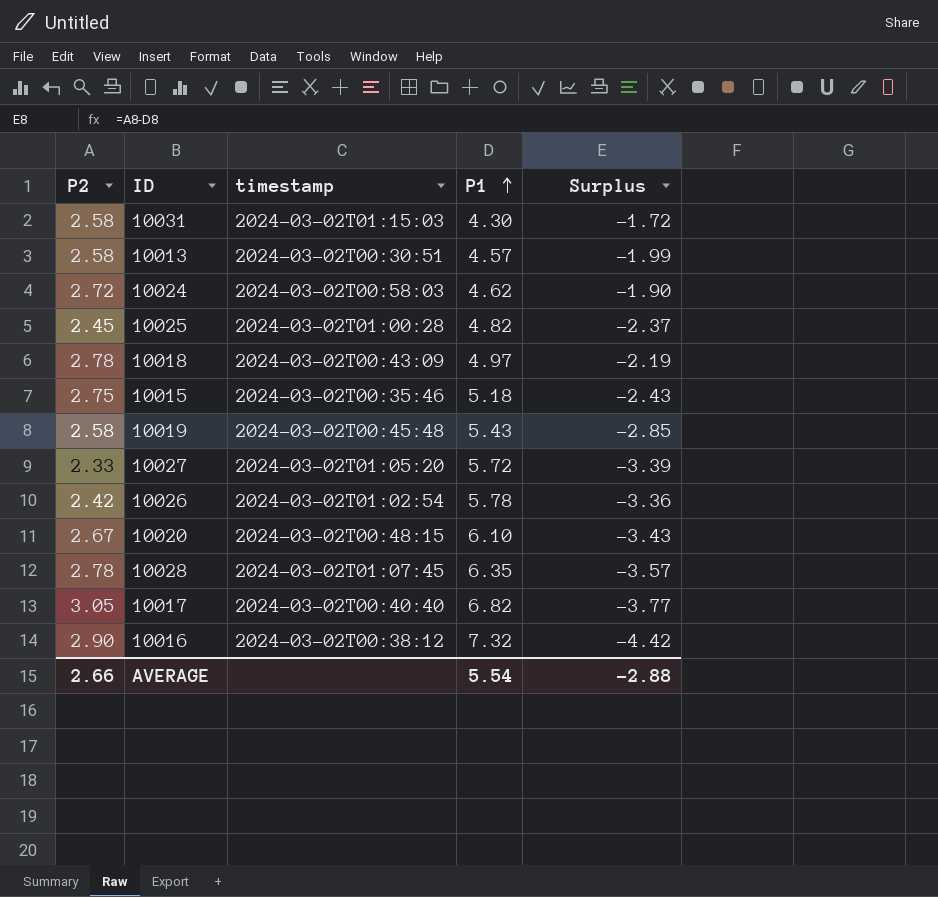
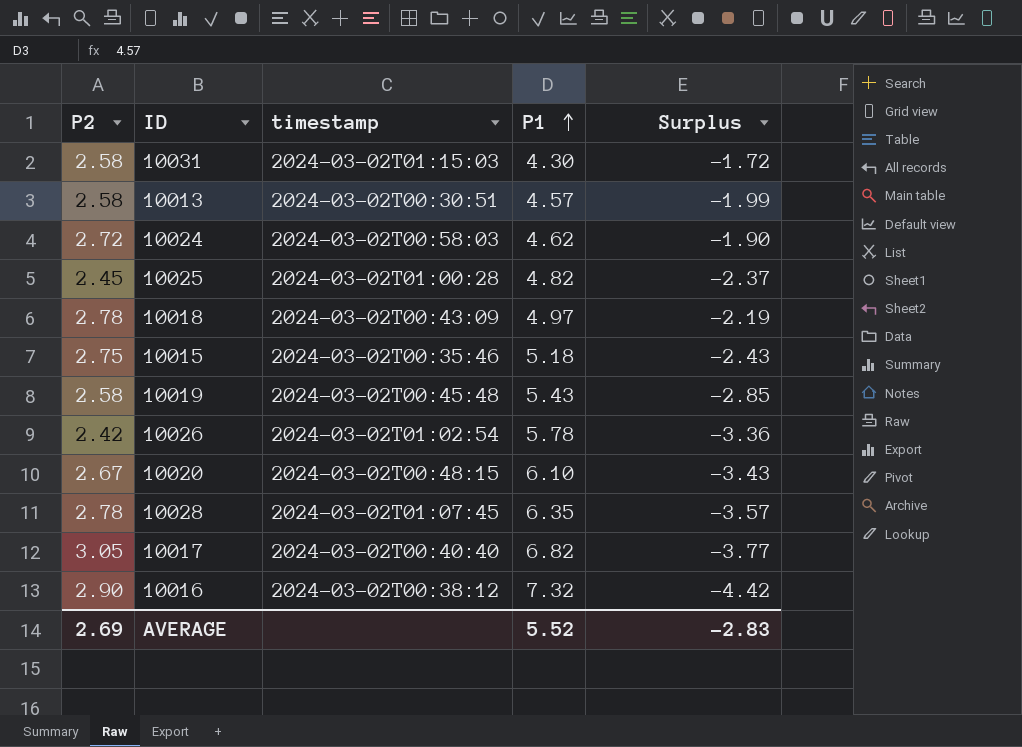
row 10027: 2.33 | 2024-03-02T01:05:20 | 5.72 | -3.39 -> none
AVERAGE | P2: 2.66 -> 2.69
AVERAGE | P1: 5.54 -> 5.52
AVERAGE | Surplus: -2.88 -> -2.83

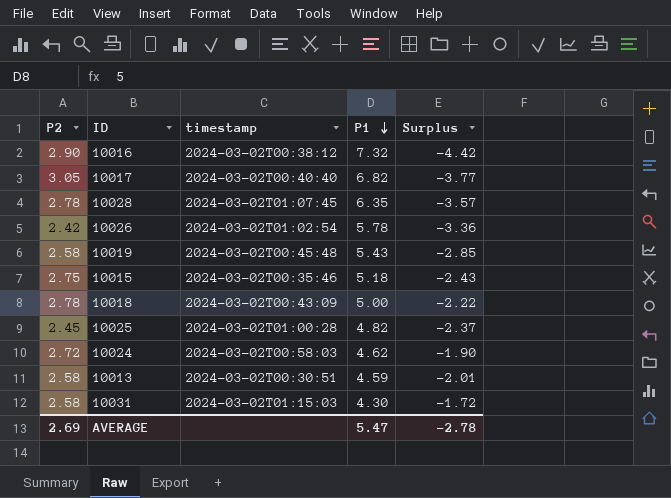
row order: P1 ascending -> P1 descending
row 10020: 2.67 | 2024-03-02T00:48:15 | 6.10 | -3.43 -> none
10018 | P1: 4.97 -> 5.00
10018 | Surplus: -2.19 -> -2.22
10013 | P1: 4.57 -> 4.59
10013 | Surplus: -1.99 -> -2.01
AVERAGE | P1: 5.52 -> 5.47
AVERAGE | Surplus: -2.83 -> -2.78

